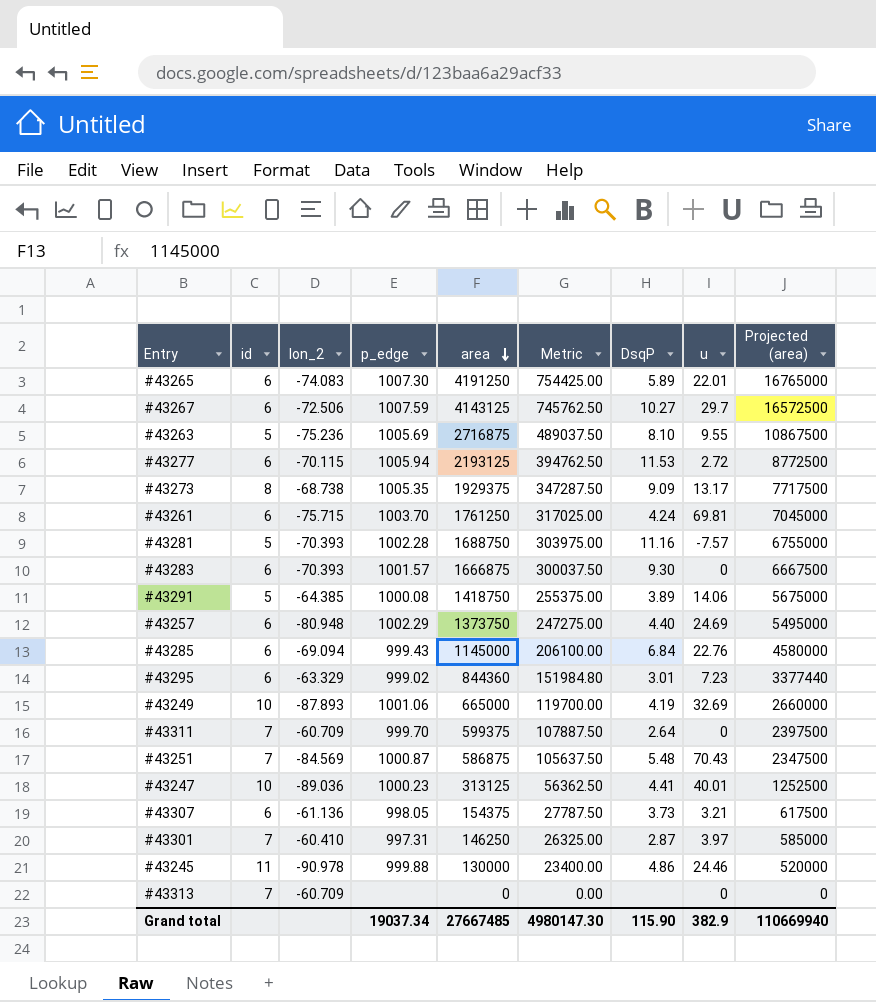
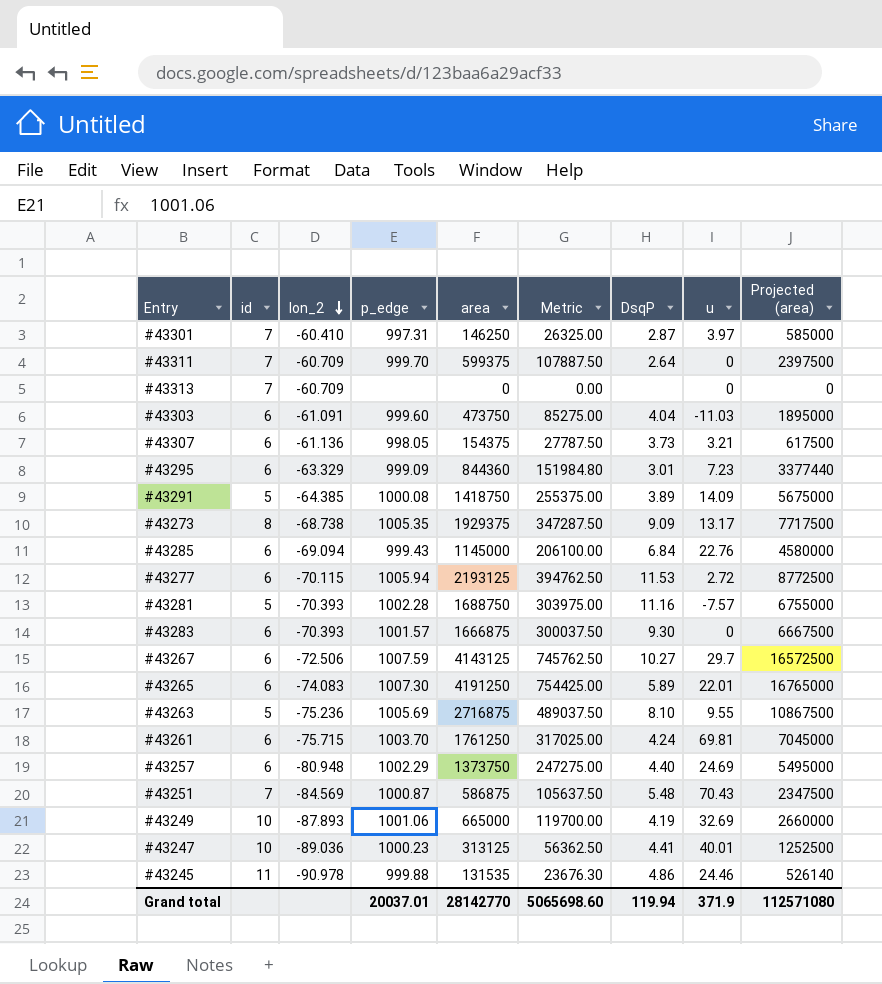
row order: area descending -> lon_2 descending
row #43303: none -> 6 | -61.091 | 999.60 | 473750 | 85275.00 | 4.04 | -11.03 | 1895000
#43295 | p_edge: 999.02 -> 999.09
#43291 | u: 14.06 -> 14.09
#43245 | area: 130000 -> 131535
#43245 | Metric: 23400.00 -> 23676.30
#43245 | Projected (area): 520000 -> 526140
Grand total | p_edge: 19037.34 -> 20037.01
Grand total | area: 27667485 -> 28142770
Grand total | Metric: 4980147.30 -> 5065698.60
Grand total | DsqP: 115.90 -> 119.94
Grand total | u: 382.9 -> 371.9
Grand total | Projected (area): 110669940 -> 112571080

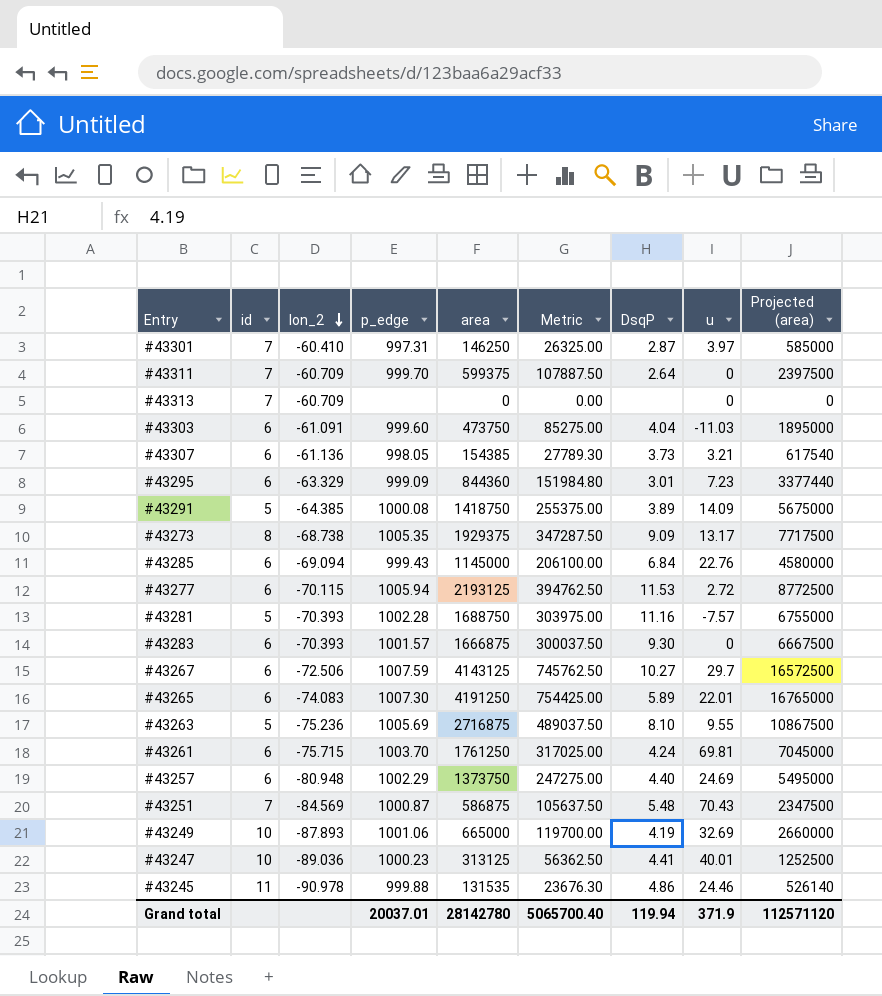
#43307 | area: 154375 -> 154385
#43307 | Metric: 27787.50 -> 27789.30
#43307 | Projected (area): 617500 -> 617540
Grand total | area: 28142770 -> 28142780
Grand total | Metric: 5065698.60 -> 5065700.40
Grand total | Projected (area): 112571080 -> 112571120

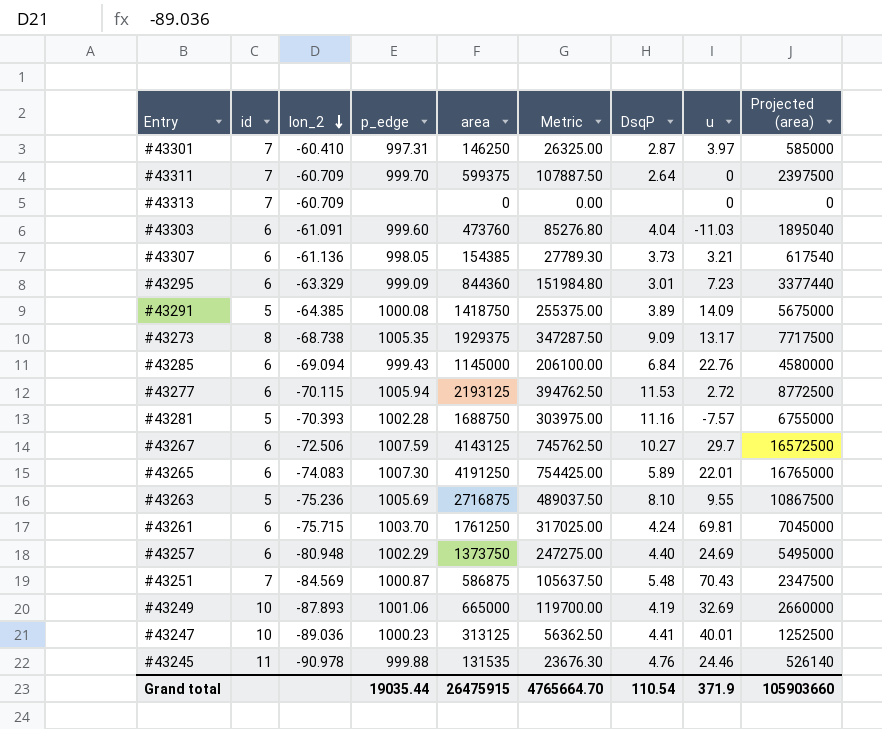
row #43283: 6 | -70.393 | 1001.57 | 1666875 | 300037.50 | 9.30 | 0 | 6667500 -> none
#43303 | area: 473750 -> 473760
#43303 | Metric: 85275.00 -> 85276.80
#43303 | Projected (area): 1895000 -> 1895040
#43245 | DsqP: 4.86 -> 4.76
Grand total | p_edge: 20037.01 -> 19035.44
Grand total | area: 28142780 -> 26475915
Grand total | Metric: 5065700.40 -> 4765664.70
Grand total | DsqP: 119.94 -> 110.54
Grand total | Projected (area): 112571120 -> 105903660

